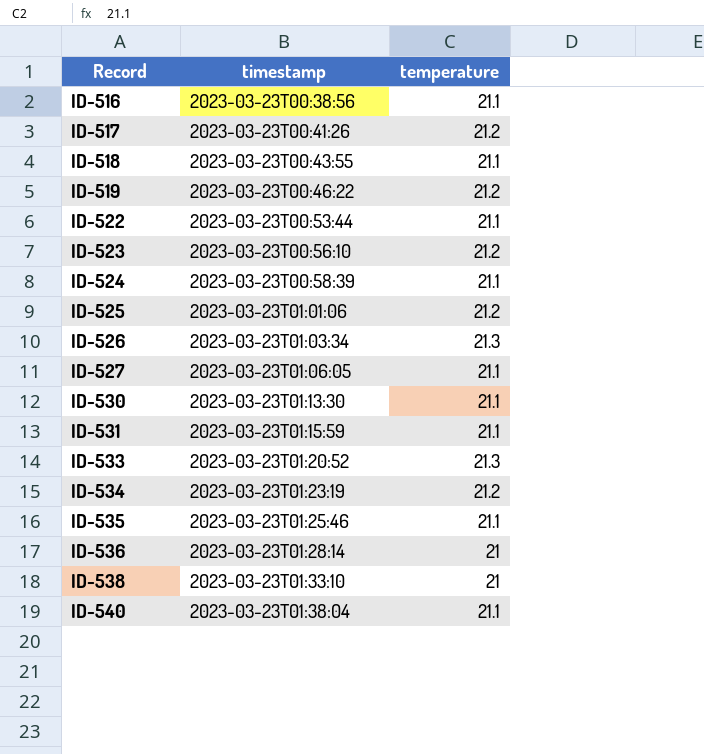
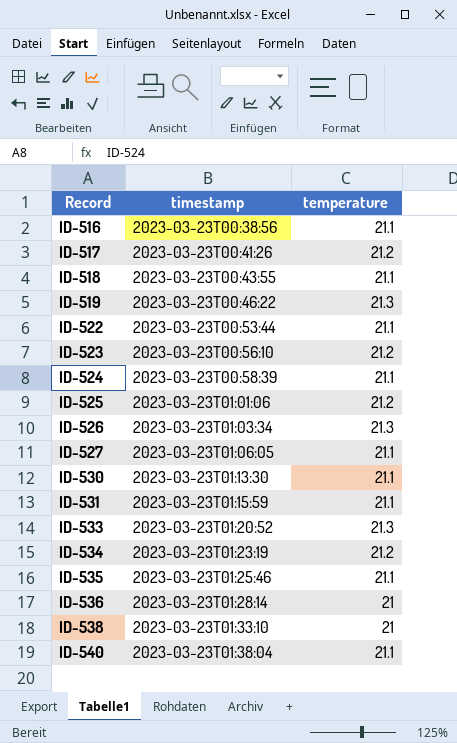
ID-519 | temperature: 21.2 -> 21.3

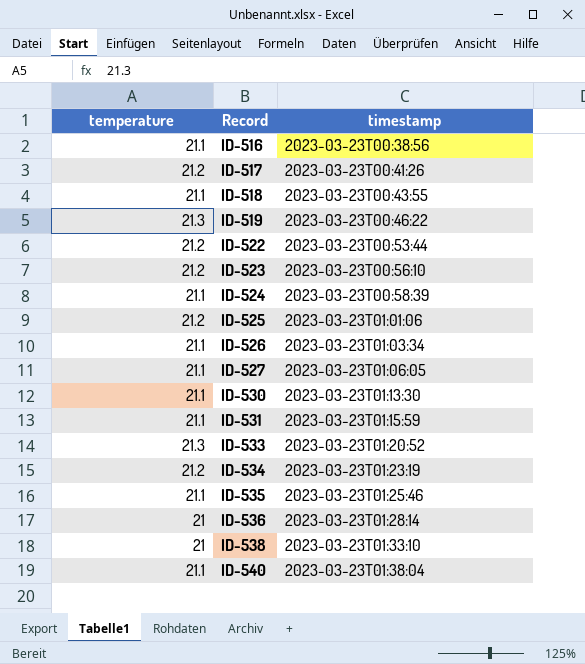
column temperature | position: 3 -> 1
ID-522 | temperature: 21.1 -> 21.2
ID-526 | temperature: 21.3 -> 21.1

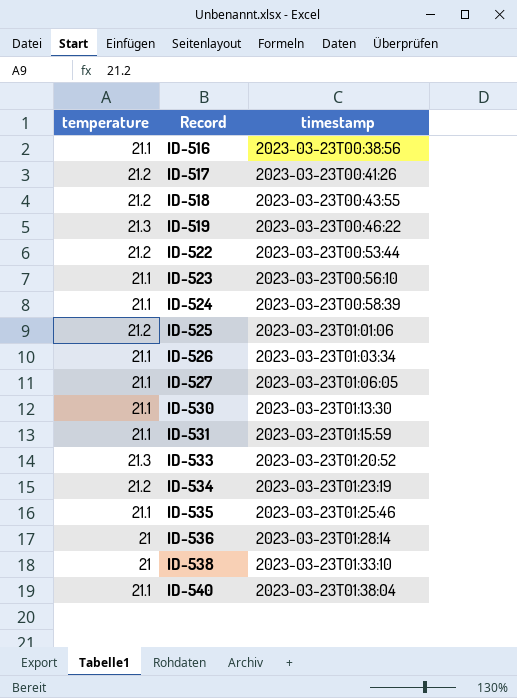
ID-518 | temperature: 21.1 -> 21.2
ID-523 | temperature: 21.2 -> 21.1

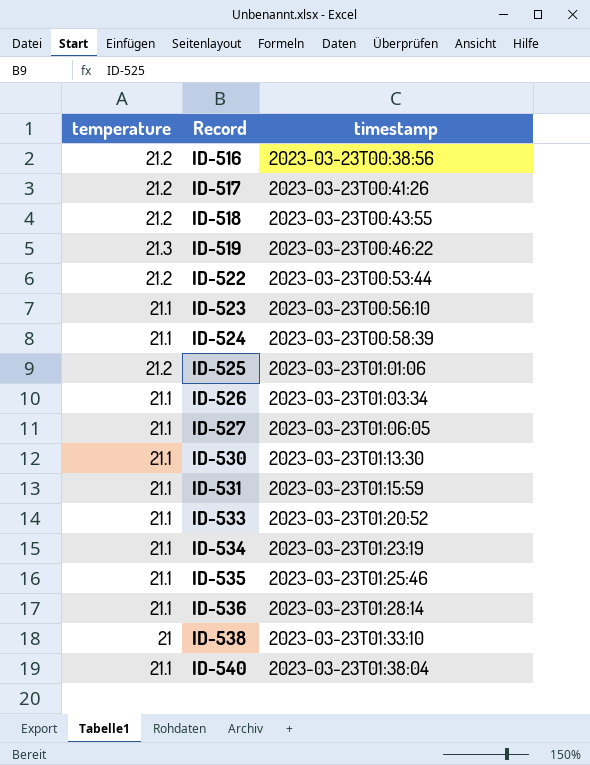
ID-516 | temperature: 21.1 -> 21.2
ID-533 | temperature: 21.3 -> 21.1
ID-534 | temperature: 21.2 -> 21.1
ID-536 | temperature: 21 -> 21.1

